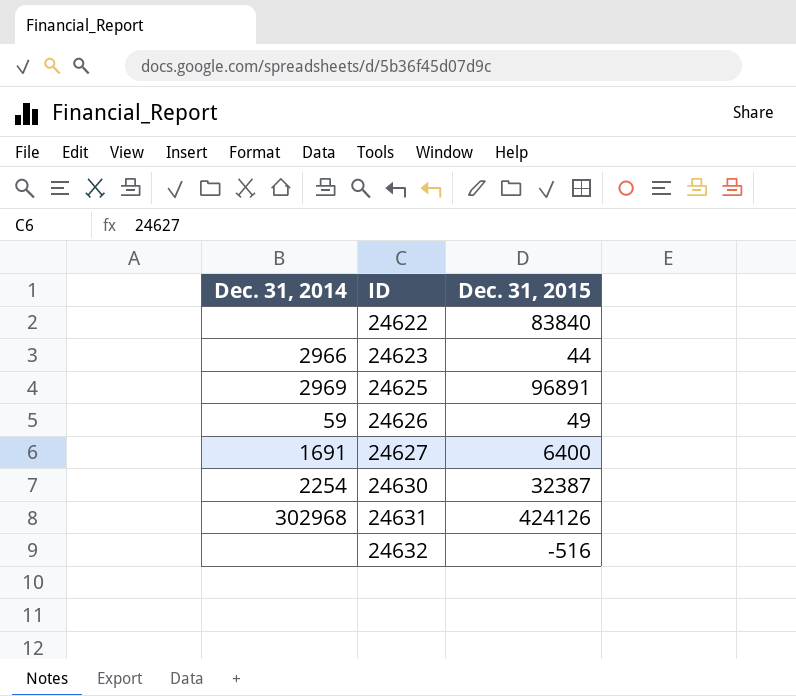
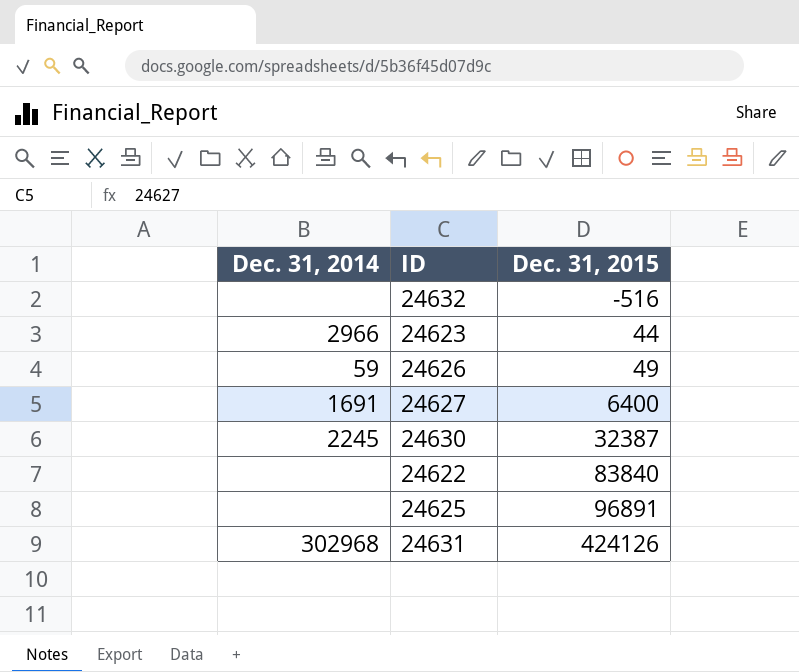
row order: ID ascending -> Dec. 31, 2015 ascending
24630 | Dec. 31, 2014: 2254 -> 2245
24625 | Dec. 31, 2014: 2969 -> none

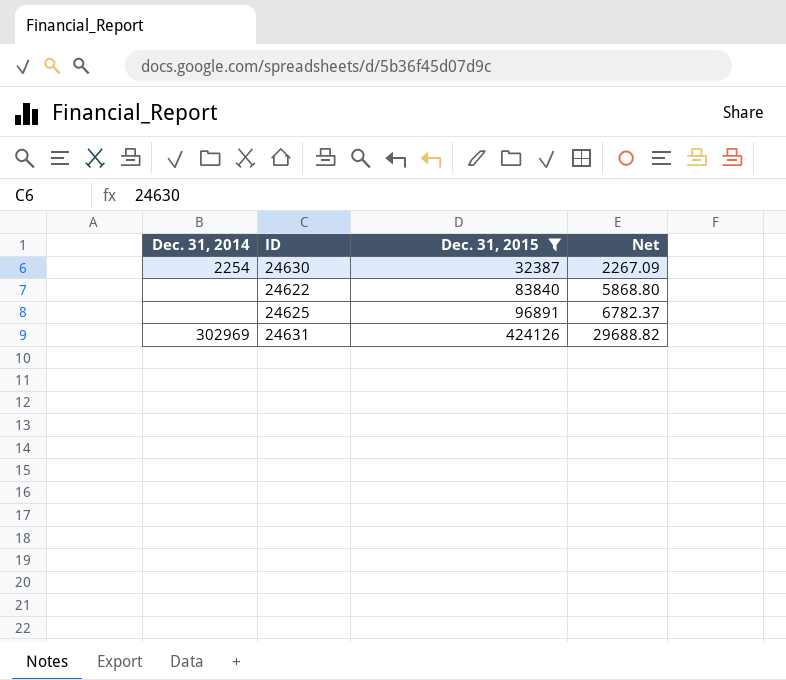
filter: none -> Dec. 31, 2015 >= 32387
column Net | formula: none -> [Dec. 31, 2015] * 0.07
24630 | Dec. 31, 2014: 2245 -> 2254
24631 | Dec. 31, 2014: 302968 -> 302969

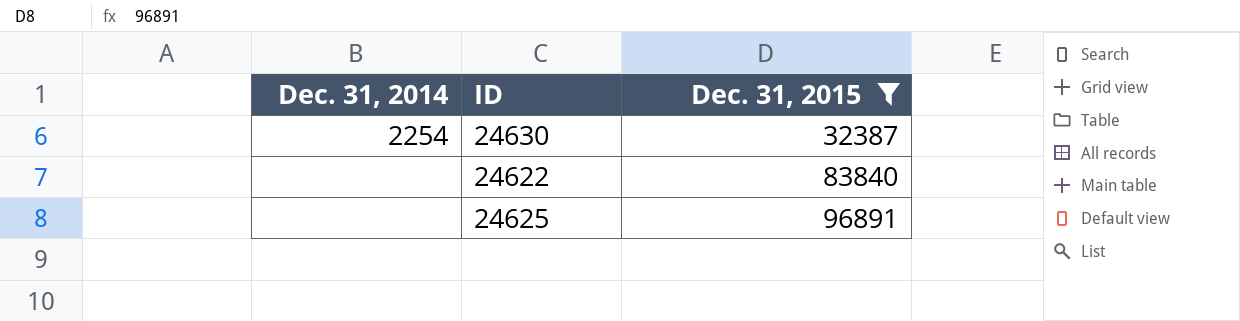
column Net | formula: [Dec. 31, 2015] * 0.07 -> none
row 24631: 302969 | 424126 | 29688.82 -> none

